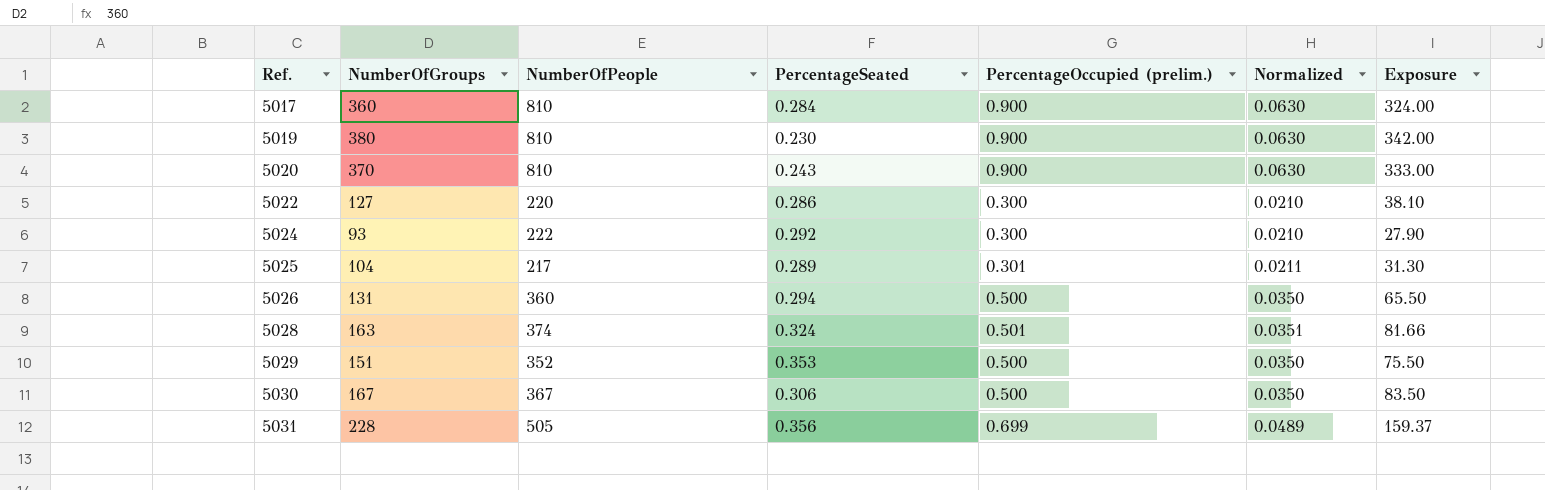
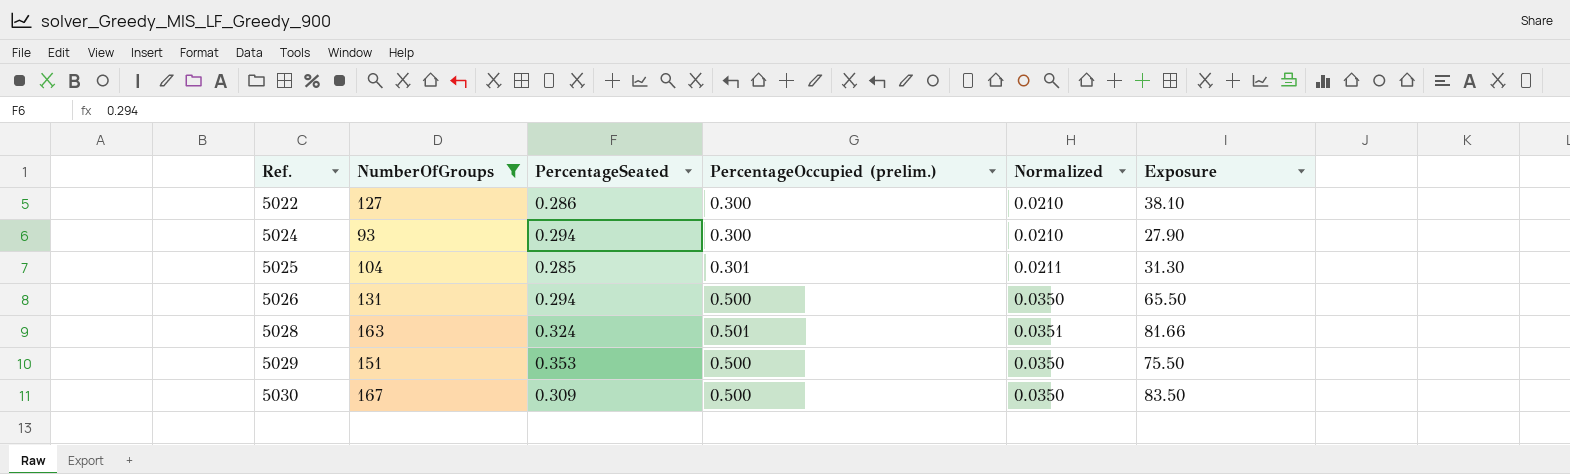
filter: none -> NumberOfGroups <= 167
column NumberOfPeople | position: 3 -> none
5024 | PercentageSeated: 0.292 -> 0.294
5025 | PercentageSeated: 0.289 -> 0.285
5030 | PercentageSeated: 0.306 -> 0.309

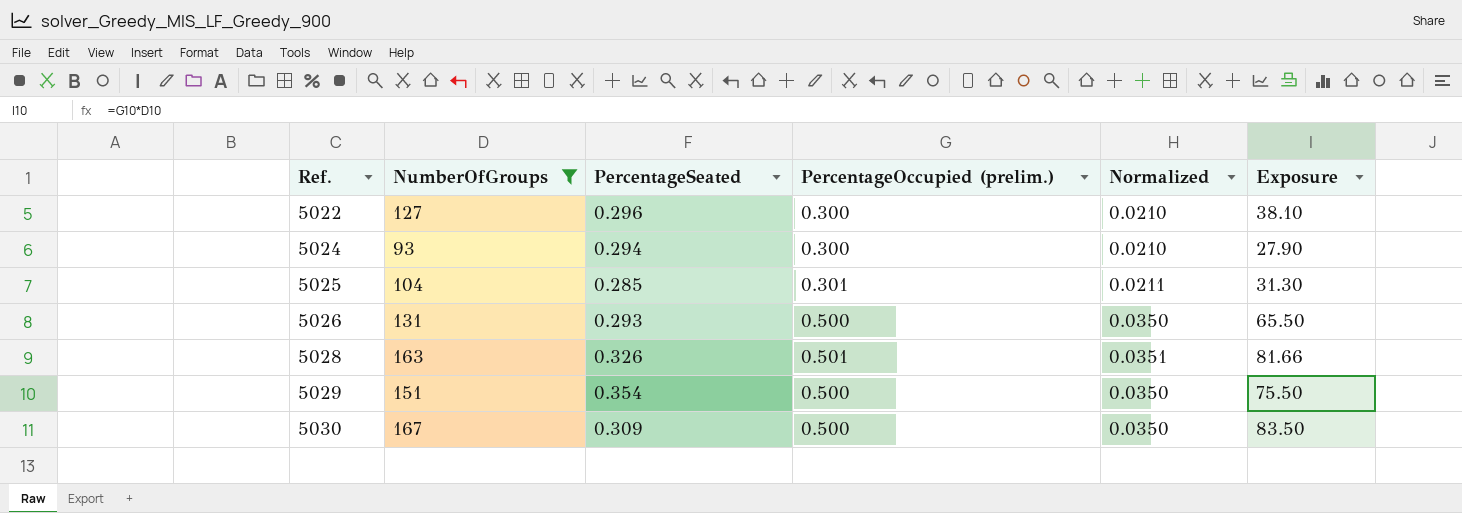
5022 | PercentageSeated: 0.286 -> 0.296
5026 | PercentageSeated: 0.294 -> 0.293
5028 | PercentageSeated: 0.324 -> 0.326
5029 | PercentageSeated: 0.353 -> 0.354

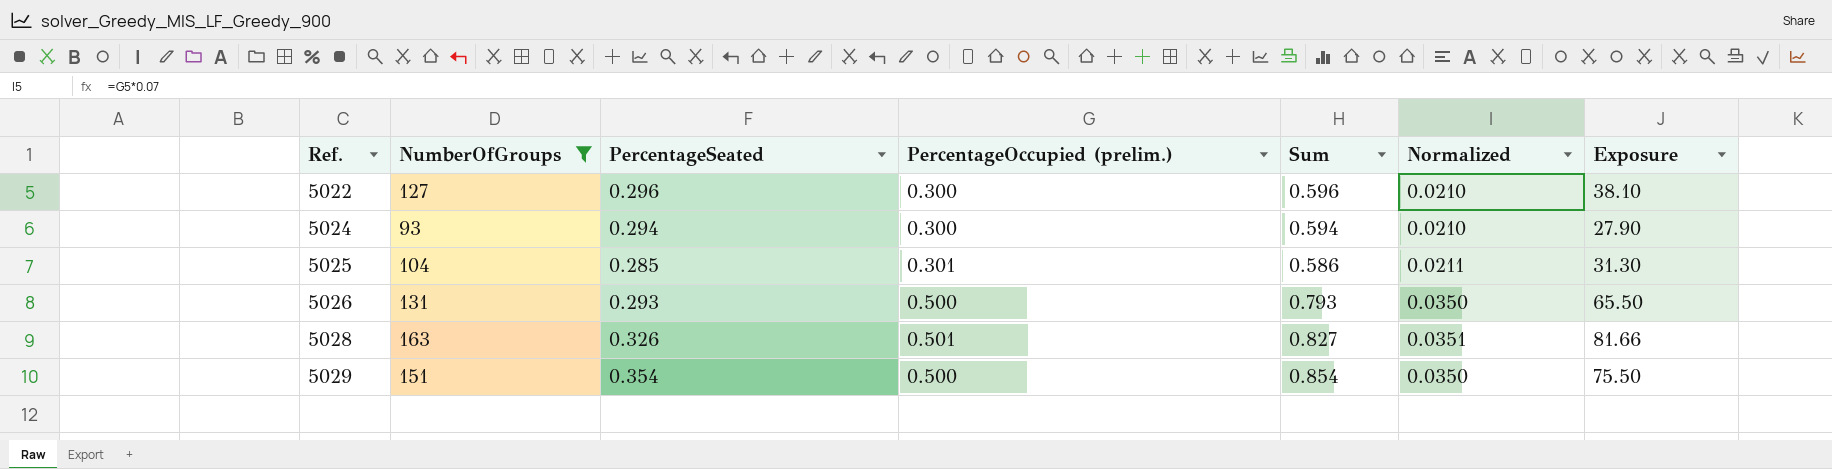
column Sum | formula: none -> [PercentageSeated] + [PercentageOccupied (prelim.)]
row 5030: 167 | 0.309 | 0.500 | 0.0350 | 83.50 -> none

